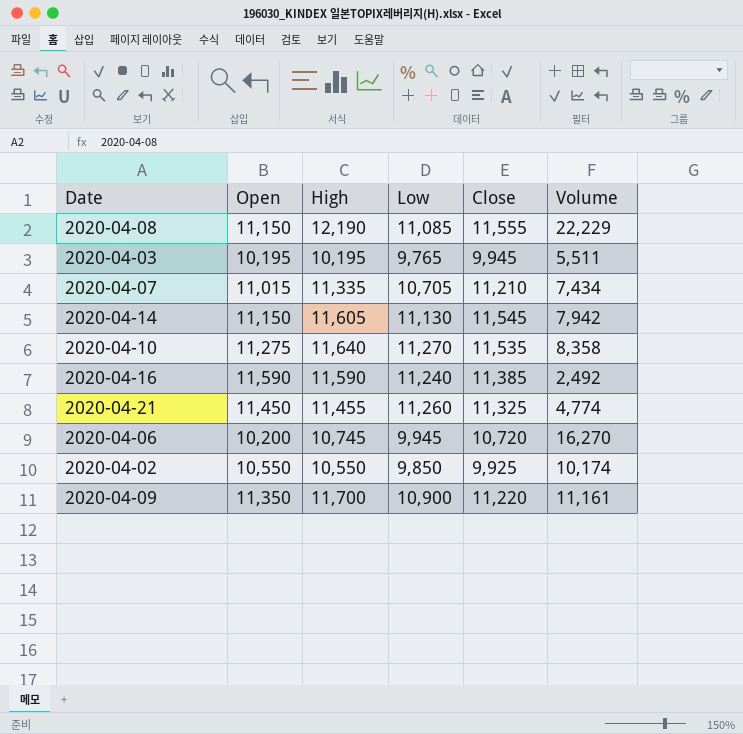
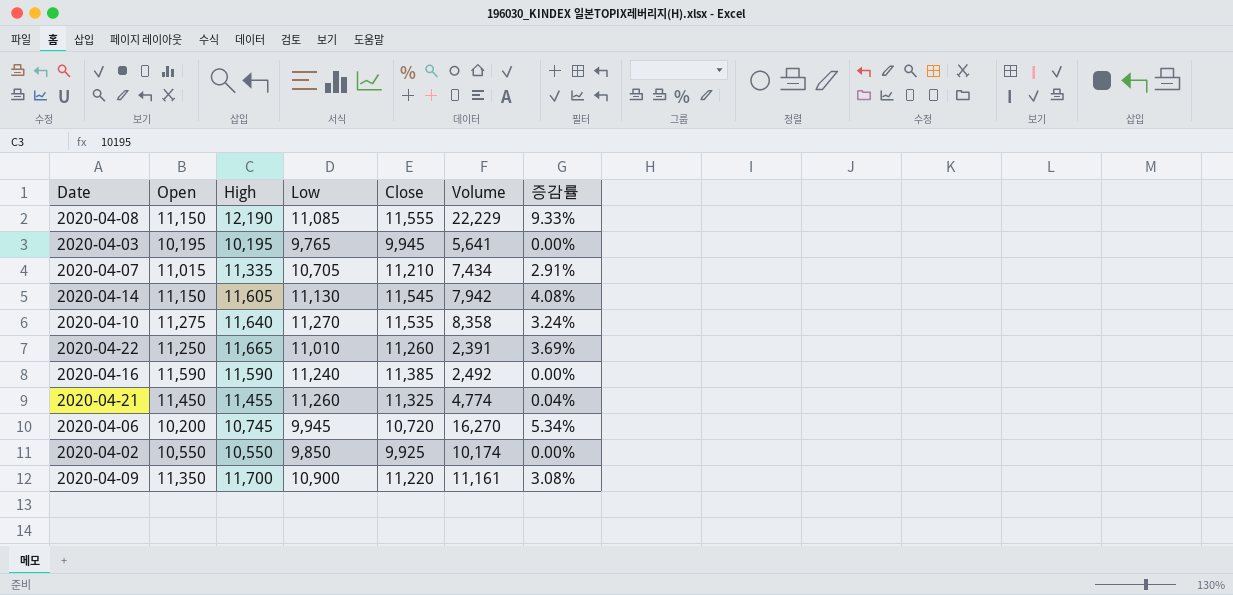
column 증감률 | formula: none -> ([High] - [Open]) / [Open]
2020-04-03 | Volume: 5,511 -> 5,641
row 2020-04-22: none -> 11,250 | 11,665 | 11,010 | 11,260 | 2,391 | 3.69%

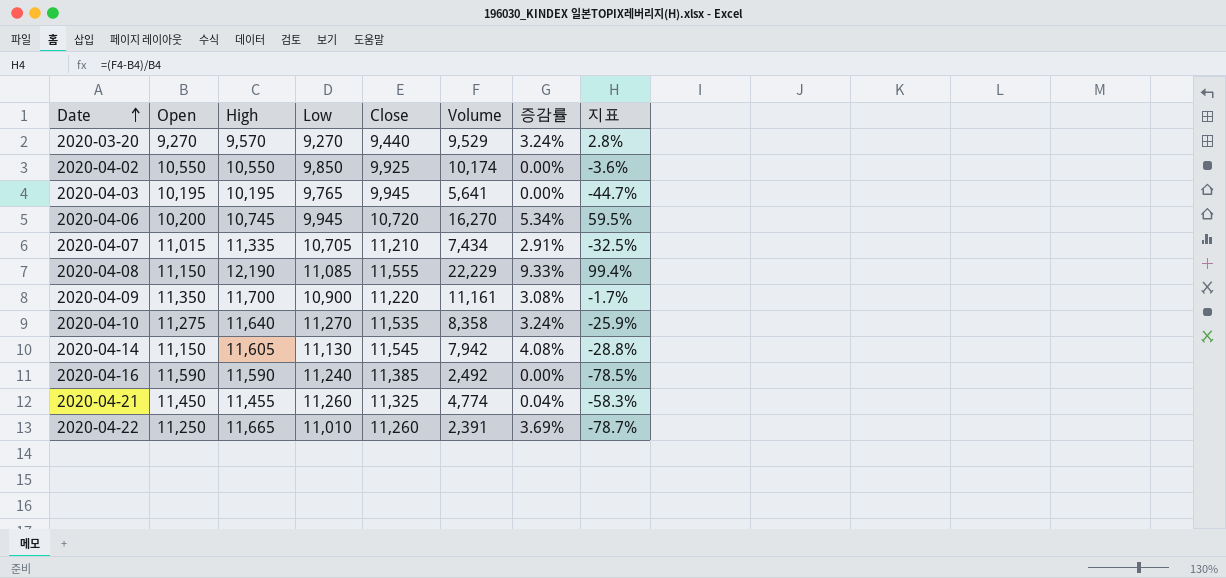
row order: none -> Date ascending
column 지표 | formula: none -> ([Volume] - [Open]) / [Open]
row 2020-03-20: none -> 9,270 | 9,570 | 9,270 | 9,440 | 9,529 | 3.24% | 2.8%

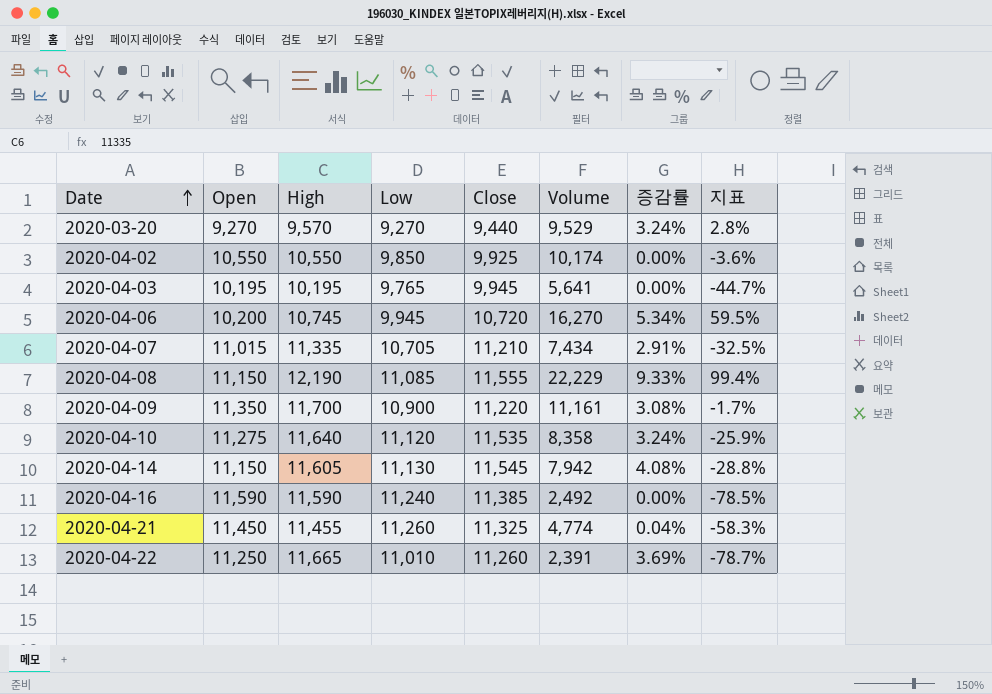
2020-04-10 | Low: 11,270 -> 11,120

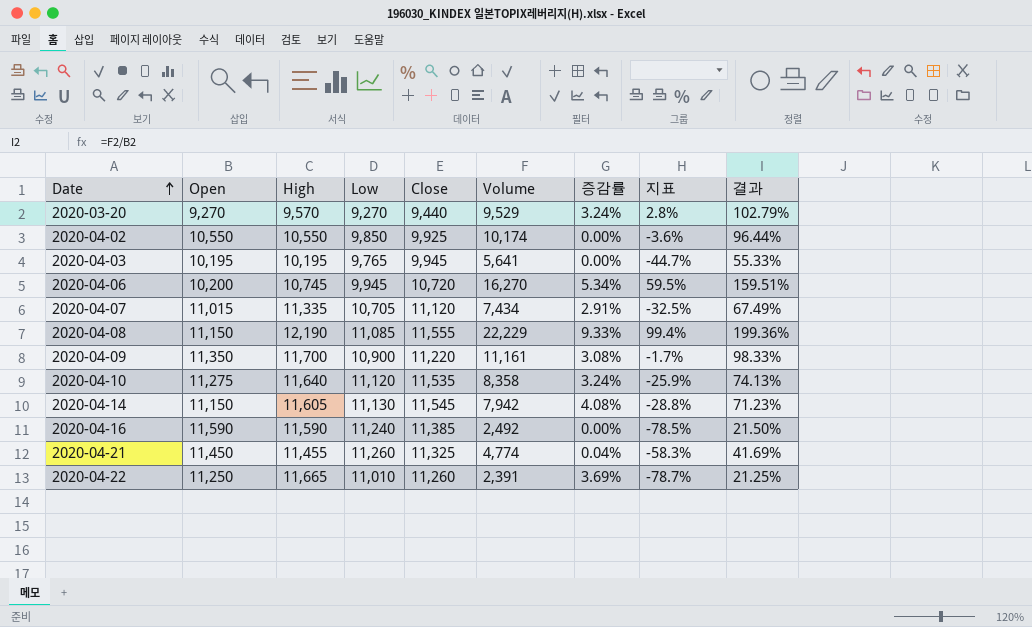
column 결과 | formula: none -> [Volume] / [Open]
2020-04-07 | Close: 11,210 -> 11,120

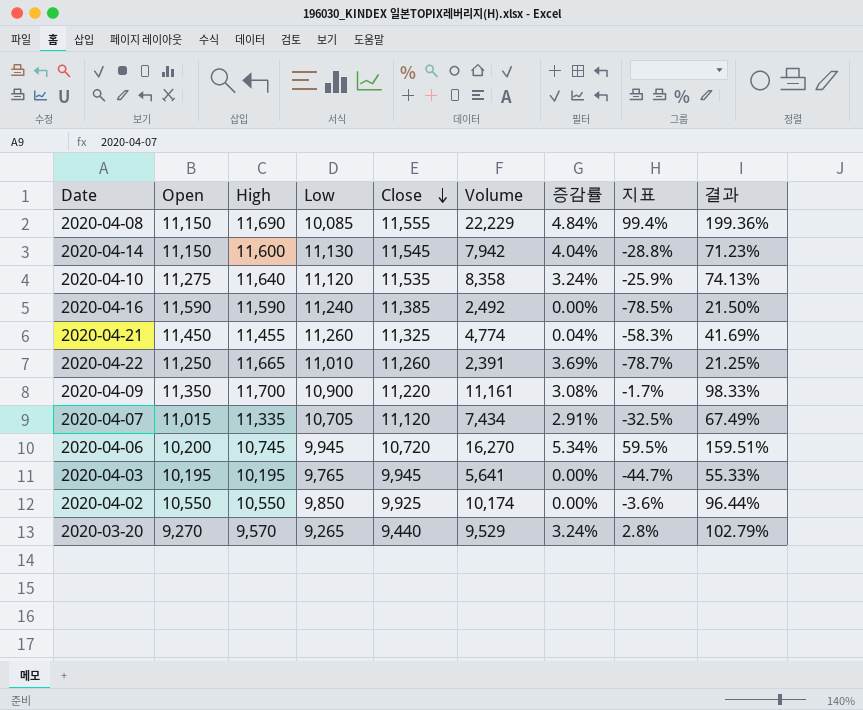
row order: Date ascending -> Close descending
2020-04-08 | High: 12,190 -> 11,690
2020-04-08 | Low: 11,085 -> 10,085
2020-04-08 | 증감률: 9.33% -> 4.84%
2020-04-14 | High: 11,605 -> 11,600
2020-04-14 | 증감률: 4.08% -> 4.04%
2020-03-20 | Low: 9,270 -> 9,265

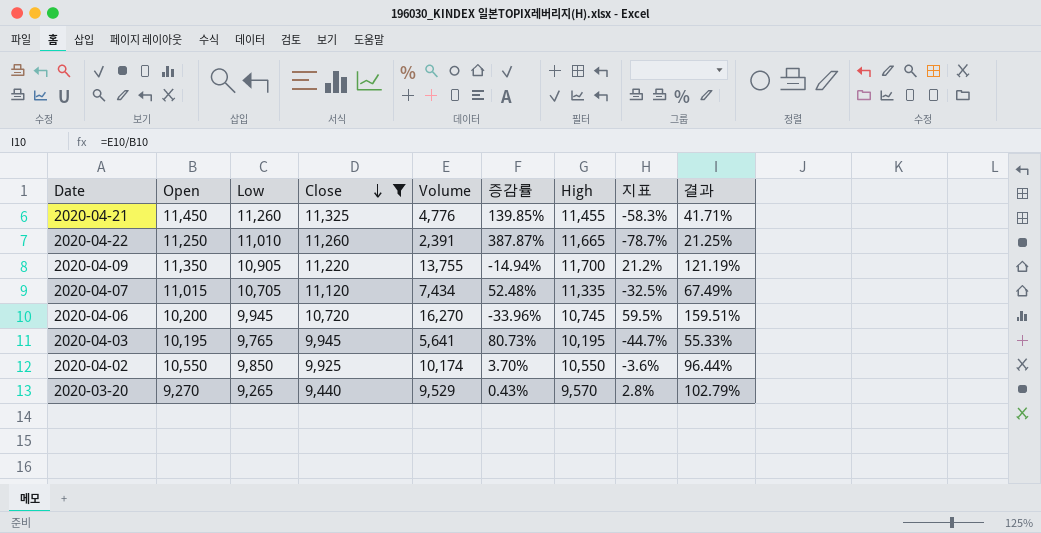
filter: none -> Close <= 11,325
column 증감률 | formula: ([High] - [Open]) / [Open] -> ([High] - [Volume]) / [Volume]
column High | position: 3 -> 7
2020-04-21 | Volume: 4,774 -> 4,776
2020-04-21 | 결과: 41.69% -> 41.71%
2020-04-09 | Low: 10,900 -> 10,905
2020-04-09 | Volume: 11,161 -> 13,755
2020-04-09 | 지표: -1.7% -> 21.2%
2020-04-09 | 결과: 98.33% -> 121.19%

